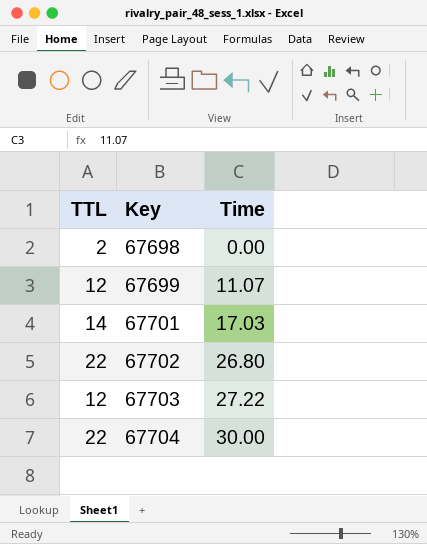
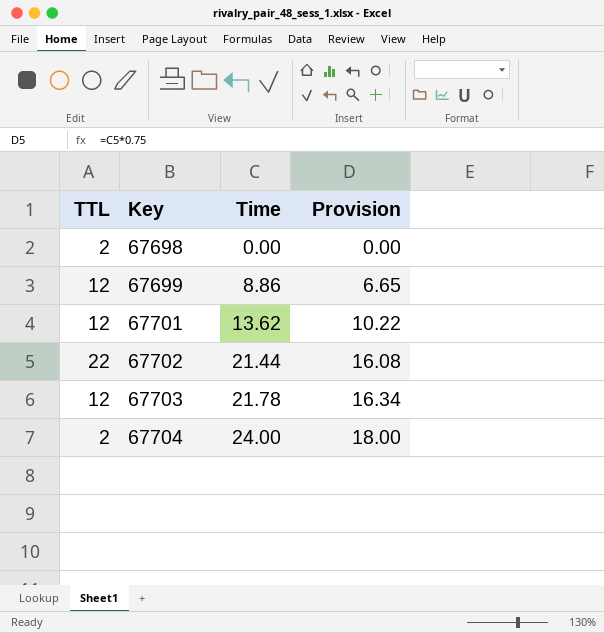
column Provision | formula: none -> [Time] * 0.75
67699 | Time: 11.07 -> 8.86
67701 | TTL: 14 -> 12
67701 | Time: 17.03 -> 13.62
67702 | Time: 26.80 -> 21.44
67703 | Time: 27.22 -> 21.78
67704 | TTL: 22 -> 2
67704 | Time: 30.00 -> 24.00

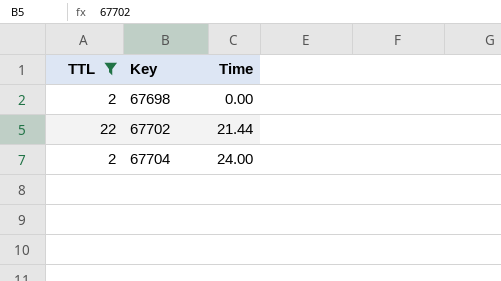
filter: none -> TTL != 12
column Provision | formula: [Time] * 0.75 -> none

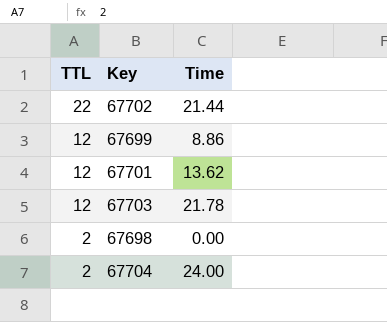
filter: TTL != 12 -> none
row order: Key ascending -> TTL descending

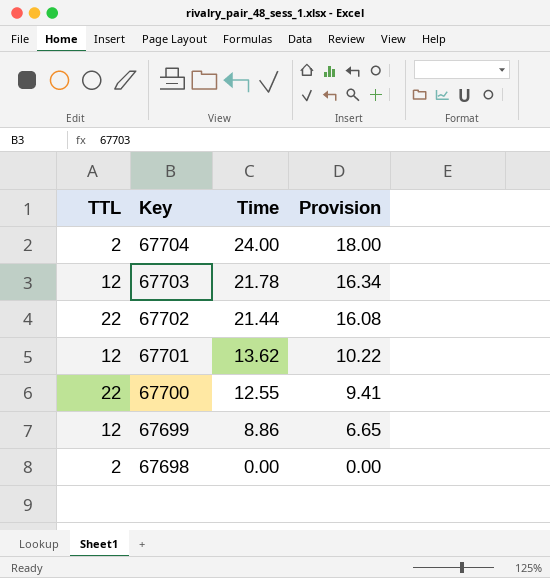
row order: TTL descending -> Key descending
column Provision | formula: none -> [Time] * 0.75
row 67700: none -> 22 | 12.55 | 9.41

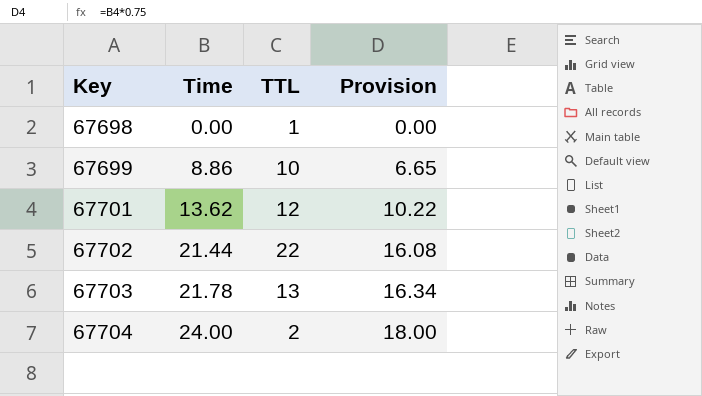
row order: Key descending -> Key ascending
column TTL | position: 1 -> 3
row 67700: 22 | 12.55 | 9.41 -> none
67698 | TTL: 2 -> 1
67699 | TTL: 12 -> 10
67703 | TTL: 12 -> 13

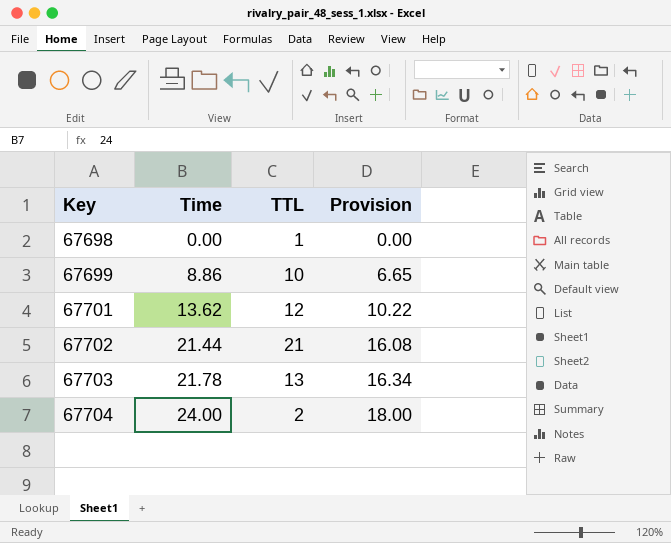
67702 | TTL: 22 -> 21

